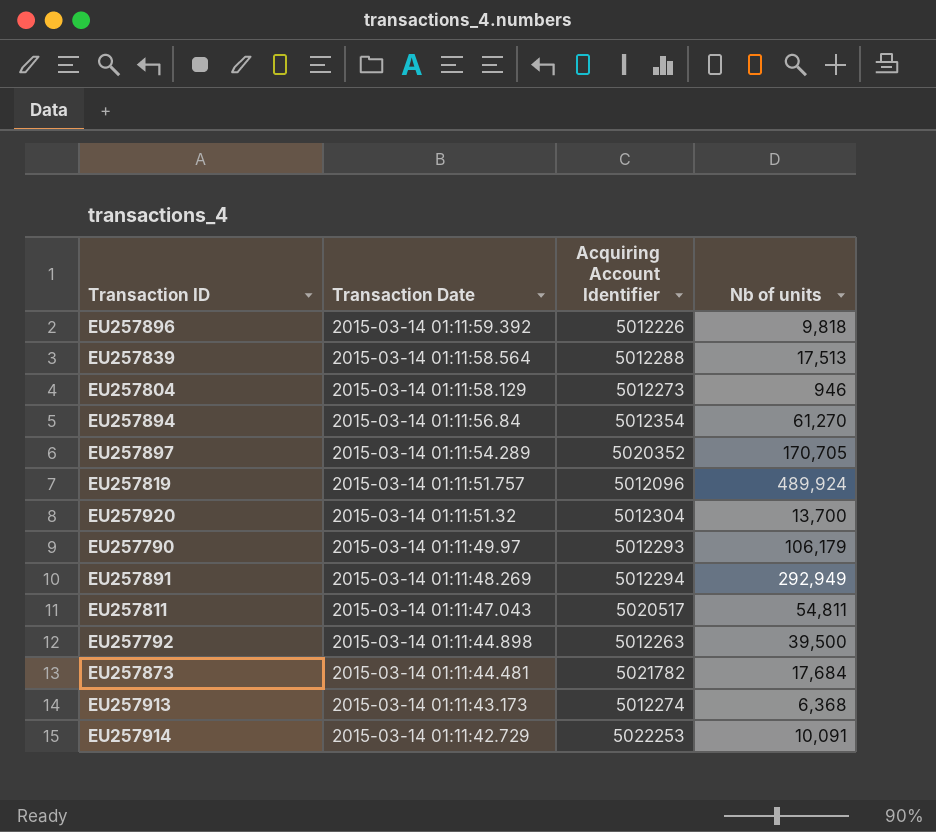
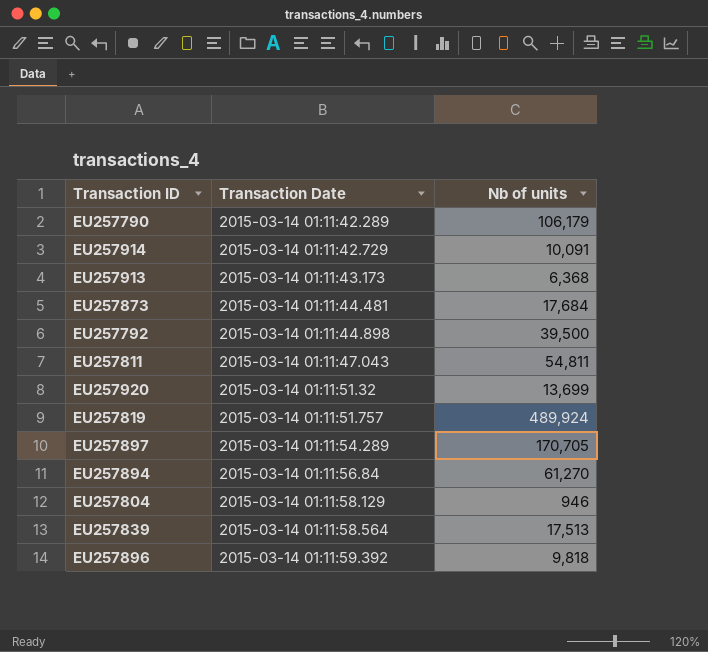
row order: Transaction Date descending -> Transaction Date ascending
column Acquiring Account Identifier | position: 3 -> none
row EU257891: 2015-03-14 01:11:48.269 | 5012294 | 292,949 -> none
EU257790 | Transaction Date: 2015-03-14 01:11:49.97 -> 2015-03-14 01:11:42.289
EU257920 | Nb of units: 13,700 -> 13,699

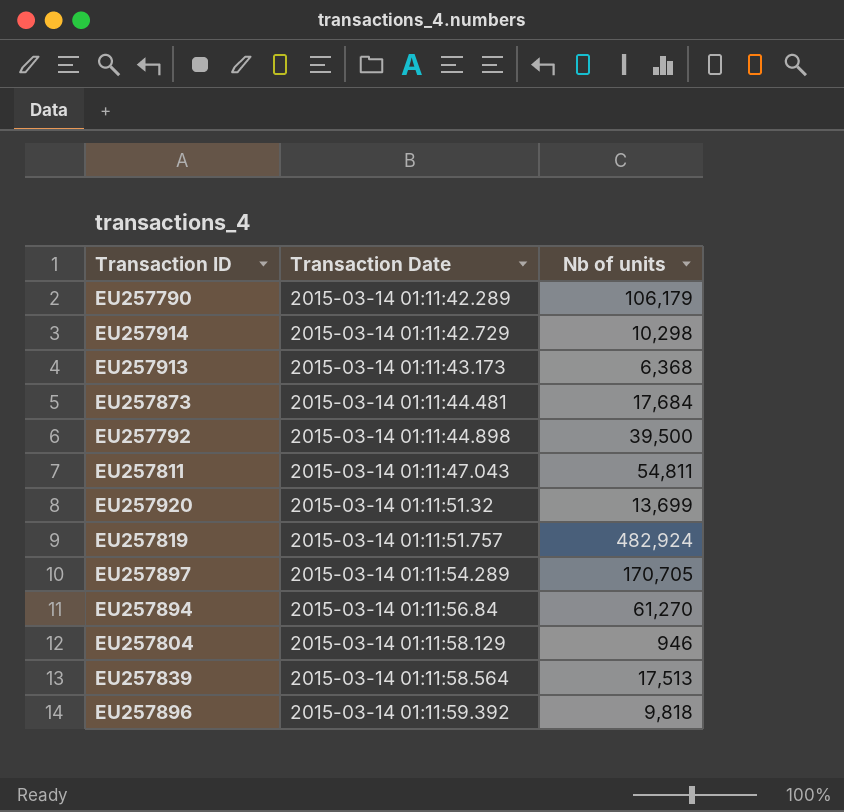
EU257914 | Nb of units: 10,091 -> 10,298
EU257819 | Nb of units: 489,924 -> 482,924

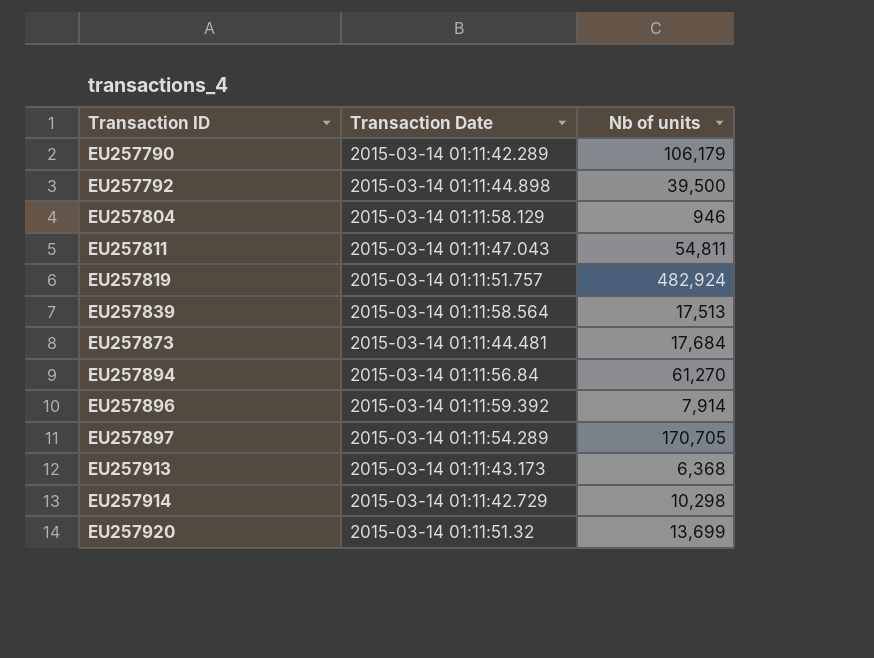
row order: Transaction Date ascending -> Transaction ID ascending
EU257896 | Nb of units: 9,818 -> 7,914

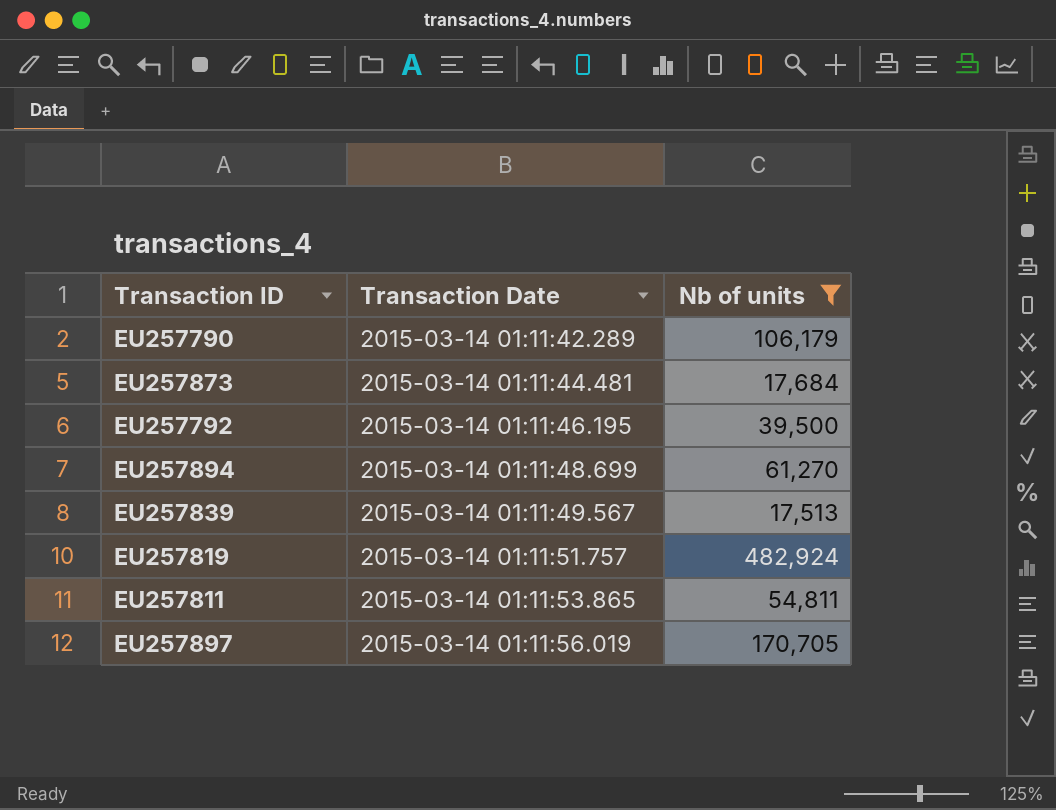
filter: none -> Nb of units >= 17,513
row order: Transaction ID ascending -> Transaction Date ascending
EU257792 | Transaction Date: 2015-03-14 01:11:44.898 -> 2015-03-14 01:11:46.195
EU257894 | Transaction Date: 2015-03-14 01:11:56.84 -> 2015-03-14 01:11:48.699
EU257839 | Transaction Date: 2015-03-14 01:11:58.564 -> 2015-03-14 01:11:49.567
EU257811 | Transaction Date: 2015-03-14 01:11:47.043 -> 2015-03-14 01:11:53.865
EU257897 | Transaction Date: 2015-03-14 01:11:54.289 -> 2015-03-14 01:11:56.019

